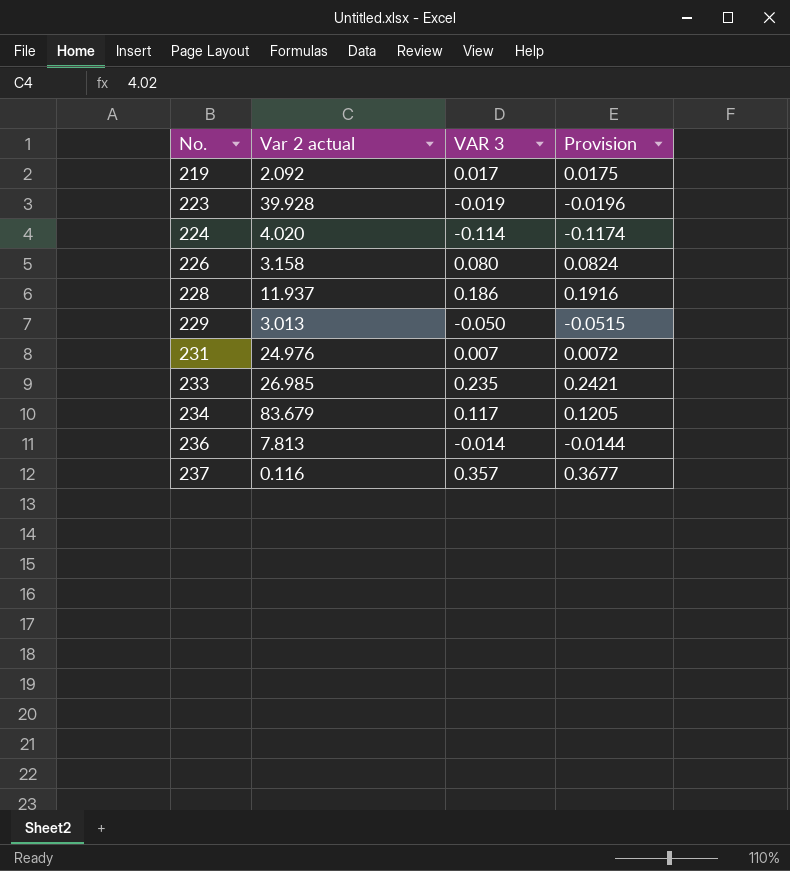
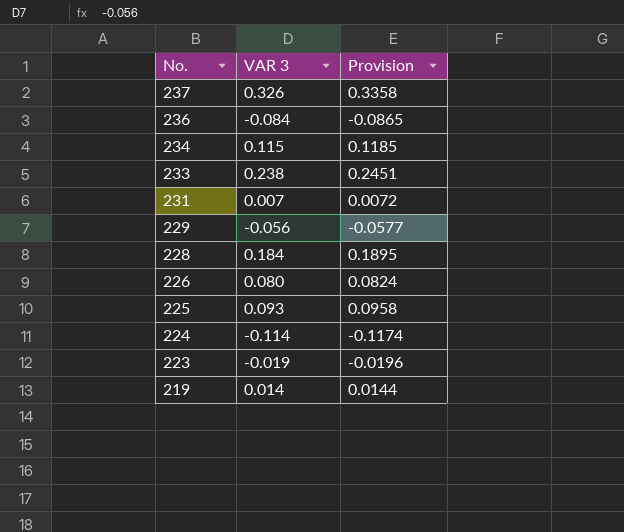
row order: No. ascending -> No. descending
column Var 2 actual | position: 2 -> none
237 | VAR 3: 0.357 -> 0.326
237 | Provision: 0.3677 -> 0.3358
236 | VAR 3: -0.014 -> -0.084
236 | Provision: -0.0144 -> -0.0865
234 | VAR 3: 0.117 -> 0.115
234 | Provision: 0.1205 -> 0.1185
233 | VAR 3: 0.235 -> 0.238
233 | Provision: 0.2421 -> 0.2451
229 | VAR 3: -0.050 -> -0.056
229 | Provision: -0.0515 -> -0.0577
228 | VAR 3: 0.186 -> 0.184
228 | Provision: 0.1916 -> 0.1895
row 225: none -> 0.093 | 0.0958
219 | VAR 3: 0.017 -> 0.014
219 | Provision: 0.0175 -> 0.0144

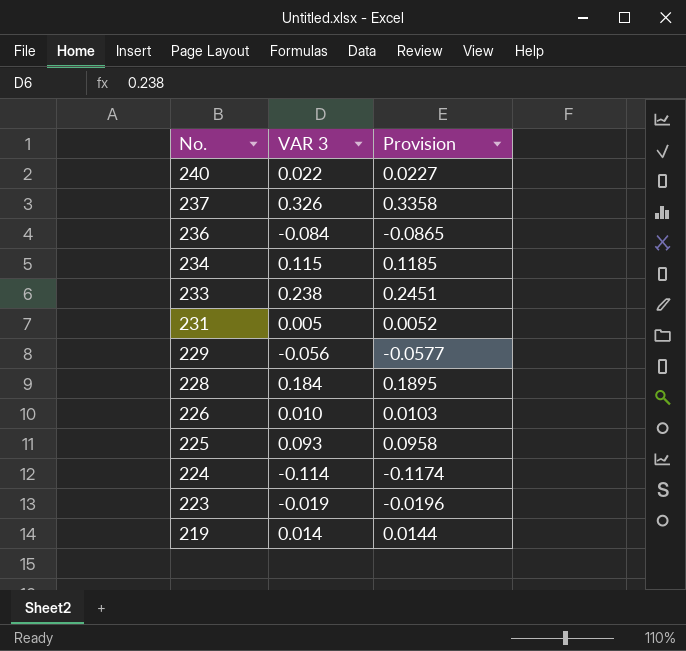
row 240: none -> 0.022 | 0.0227
231 | VAR 3: 0.007 -> 0.005
231 | Provision: 0.0072 -> 0.0052
226 | VAR 3: 0.080 -> 0.010
226 | Provision: 0.0824 -> 0.0103

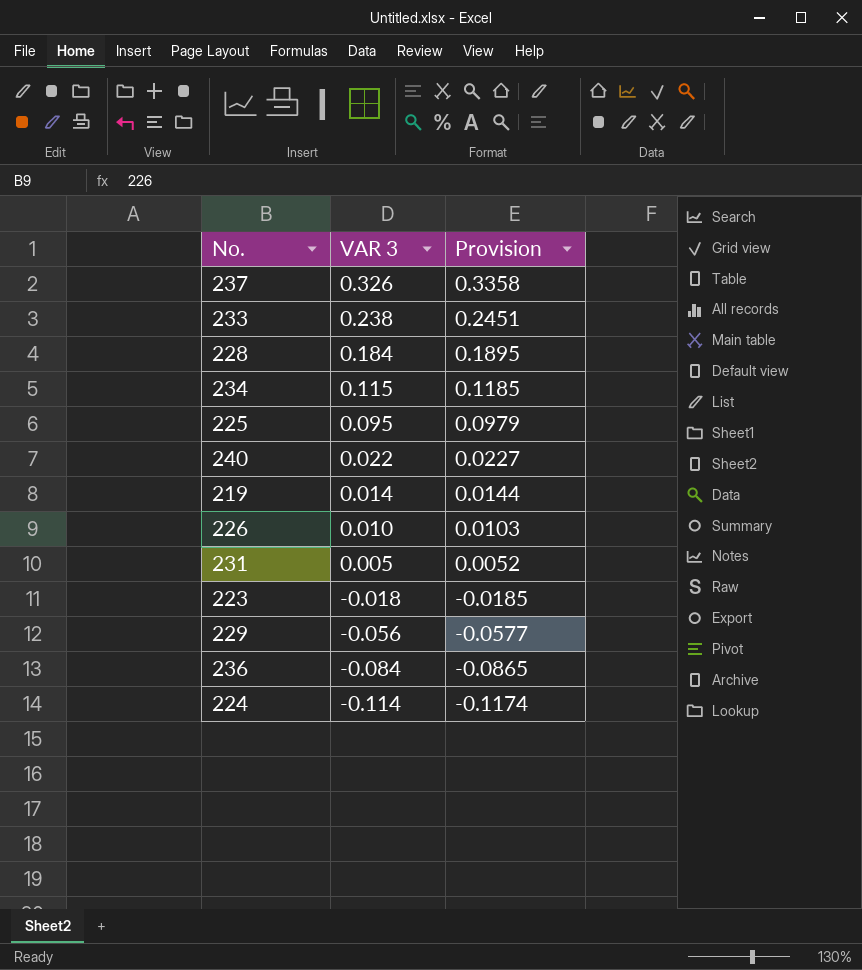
row order: No. descending -> VAR 3 descending
225 | VAR 3: 0.093 -> 0.095
225 | Provision: 0.0958 -> 0.0979
223 | VAR 3: -0.019 -> -0.018
223 | Provision: -0.0196 -> -0.0185

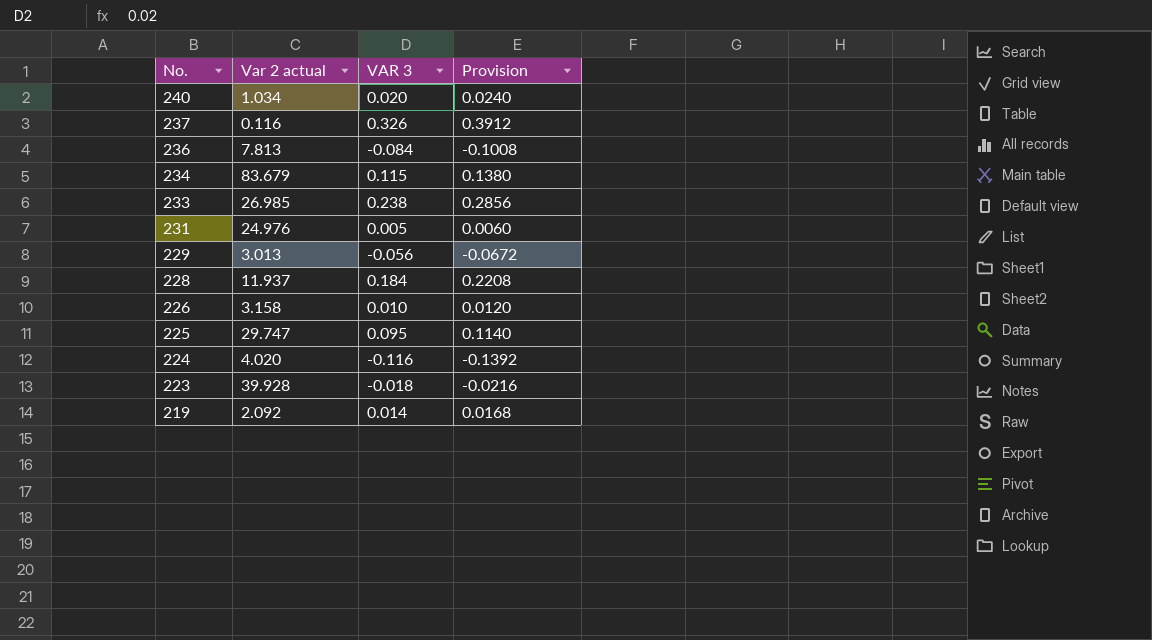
row order: VAR 3 descending -> No. descending
column Var 2 actual | position: none -> 2
column Provision | formula: [VAR 3] * 1.03 -> [VAR 3] * 1.2
240 | VAR 3: 0.022 -> 0.020
224 | VAR 3: -0.114 -> -0.116

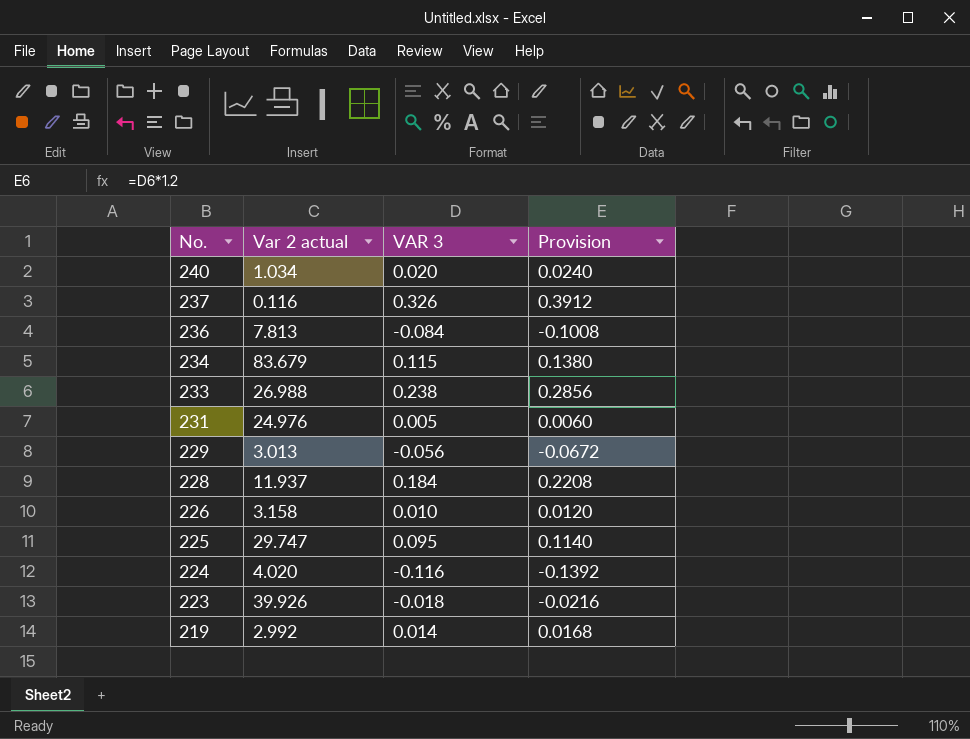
233 | Var 2 actual: 26.985 -> 26.988
223 | Var 2 actual: 39.928 -> 39.926
219 | Var 2 actual: 2.092 -> 2.992

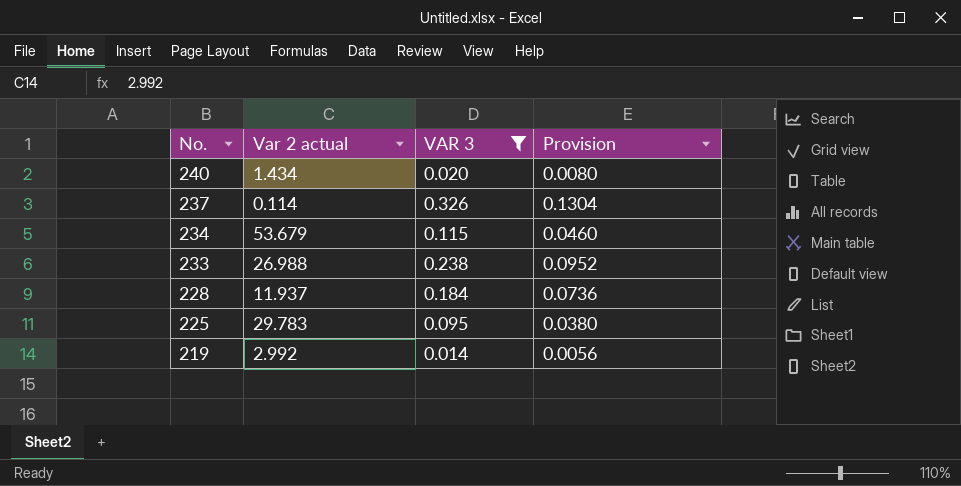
filter: none -> VAR 3 >= 0.014
column Provision | formula: [VAR 3] * 1.2 -> [VAR 3] * 0.4
240 | Var 2 actual: 1.034 -> 1.434
237 | Var 2 actual: 0.116 -> 0.114
234 | Var 2 actual: 83.679 -> 53.679
225 | Var 2 actual: 29.747 -> 29.783

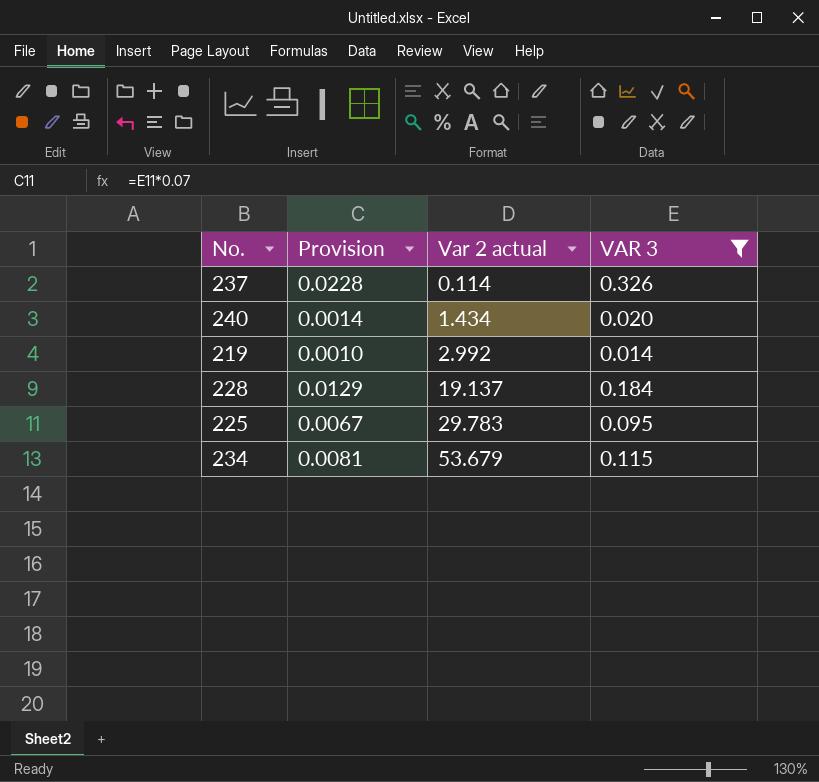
row order: No. descending -> Var 2 actual ascending
column Provision | formula: [VAR 3] * 0.4 -> [VAR 3] * 0.07
column Provision | position: 4 -> 2
row 233: 26.988 | 0.238 | 0.0952 -> none
228 | Var 2 actual: 11.937 -> 19.137

